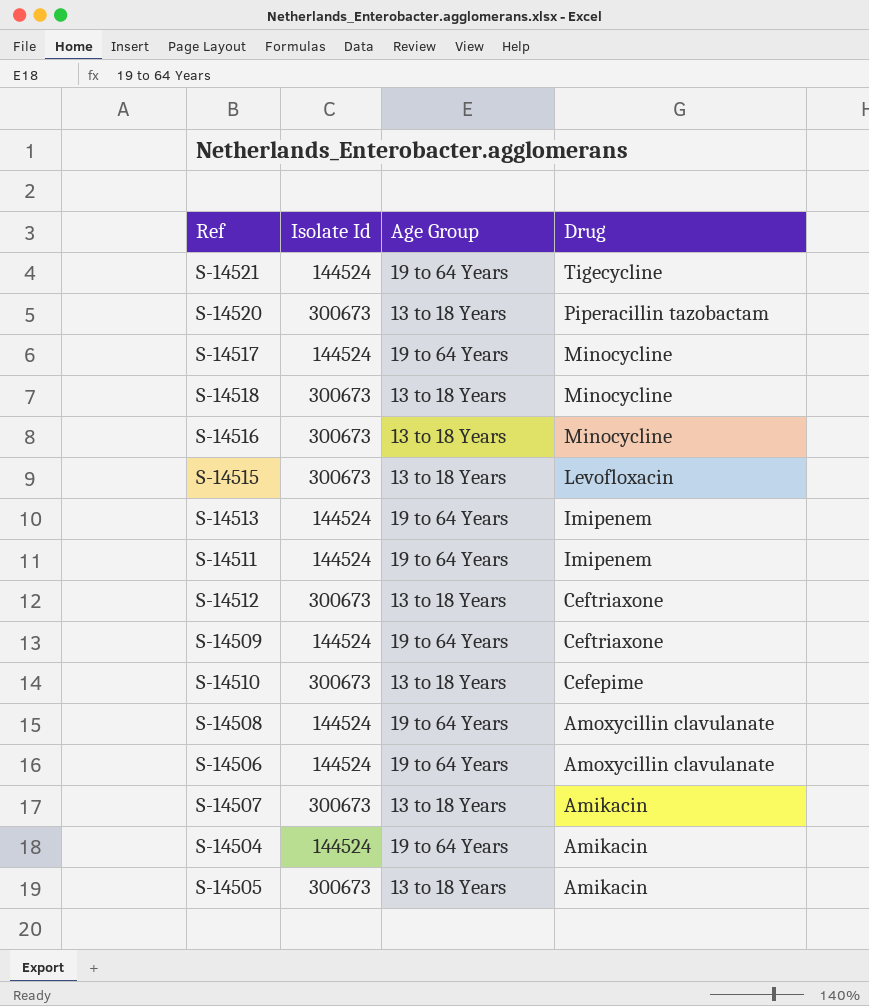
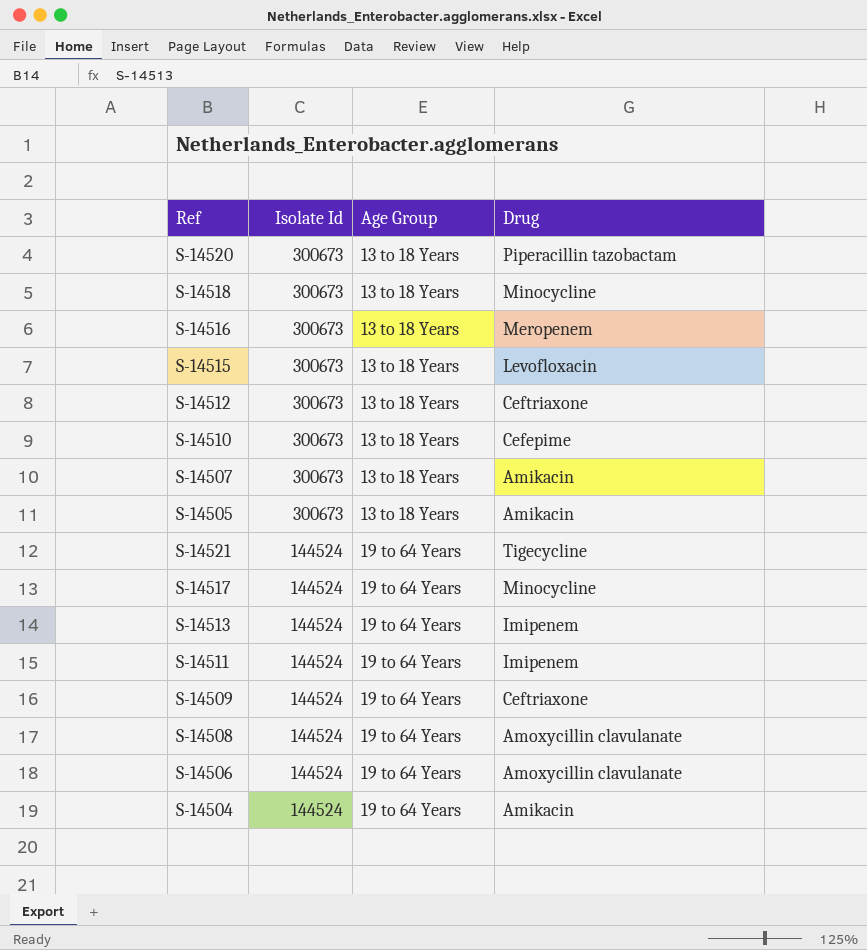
row order: Drug descending -> Isolate Id descending
S-14516 | Drug: Minocycline -> Meropenem

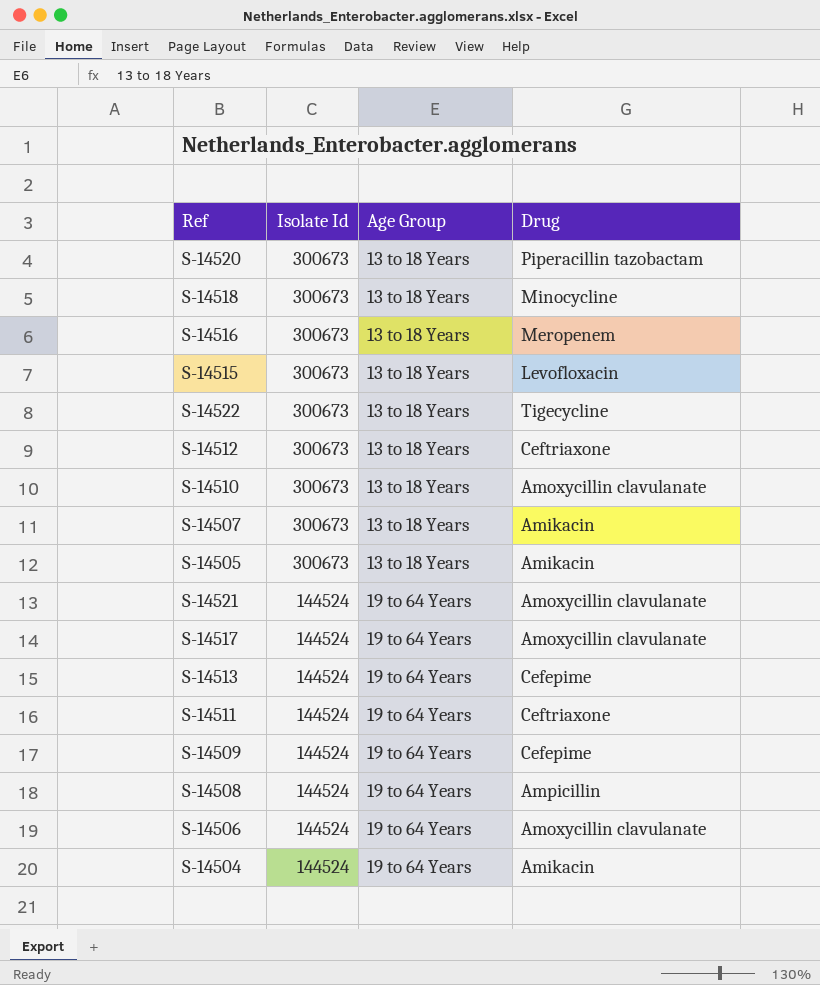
row S-14522: none -> 300673 | 13 to 18 Years | Tigecycline
S-14510 | Drug: Cefepime -> Amoxycillin clavulanate
S-14521 | Drug: Tigecycline -> Amoxycillin clavulanate
S-14517 | Drug: Minocycline -> Amoxycillin clavulanate
S-14513 | Drug: Imipenem -> Cefepime
S-14511 | Drug: Imipenem -> Ceftriaxone
S-14509 | Drug: Ceftriaxone -> Cefepime
S-14508 | Drug: Amoxycillin clavulanate -> Ampicillin

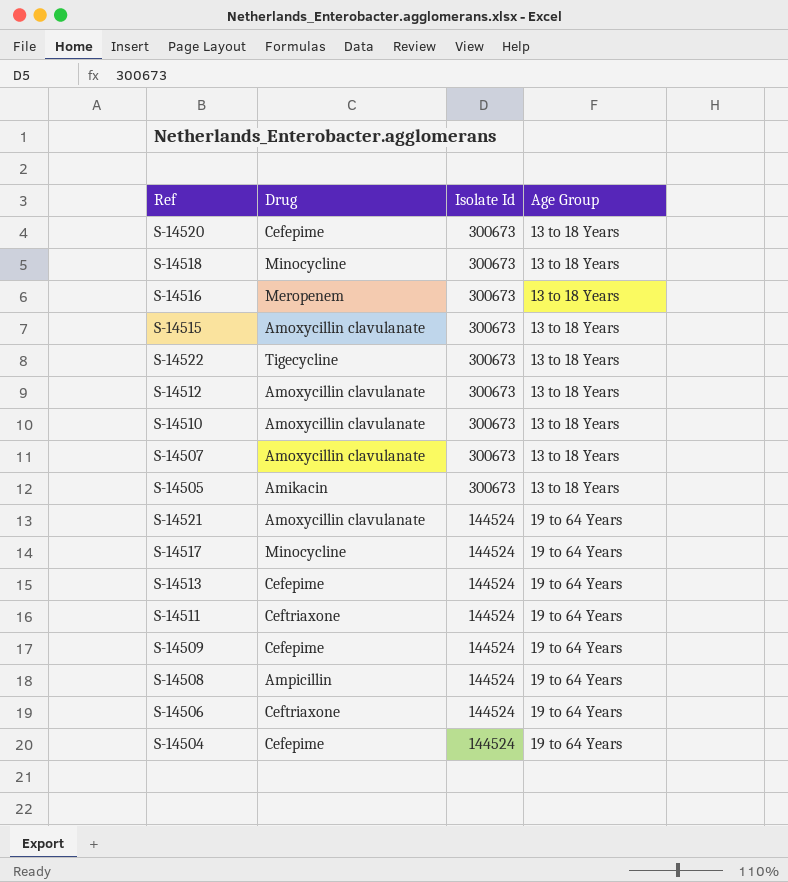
column Drug | position: 4 -> 2
S-14520 | Drug: Piperacillin tazobactam -> Cefepime
S-14515 | Drug: Levofloxacin -> Amoxycillin clavulanate
S-14512 | Drug: Ceftriaxone -> Amoxycillin clavulanate
S-14507 | Drug: Amikacin -> Amoxycillin clavulanate
S-14517 | Drug: Amoxycillin clavulanate -> Minocycline
S-14506 | Drug: Amoxycillin clavulanate -> Ceftriaxone
S-14504 | Drug: Amikacin -> Cefepime

